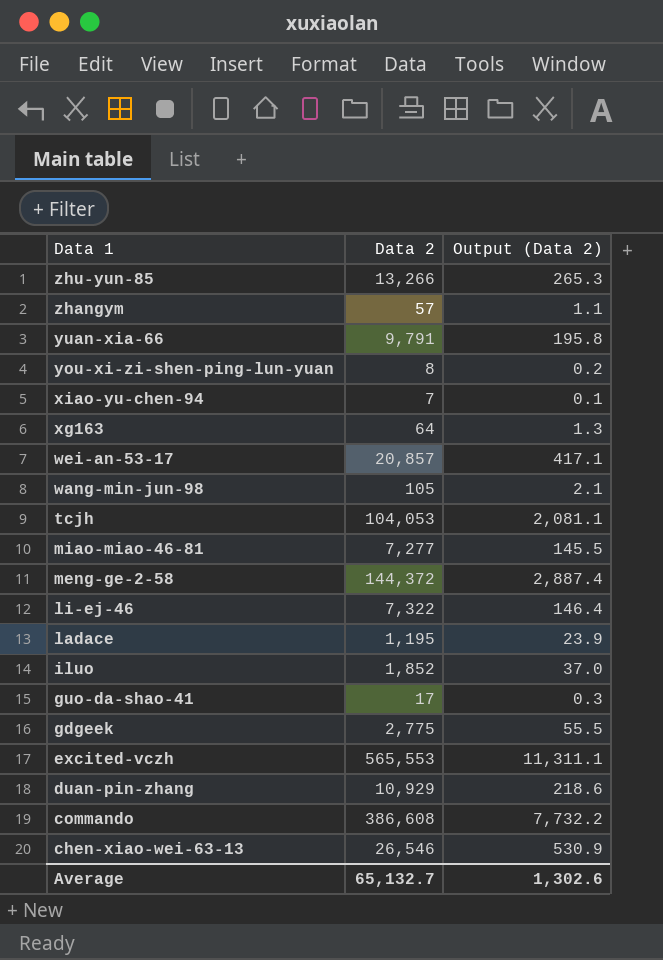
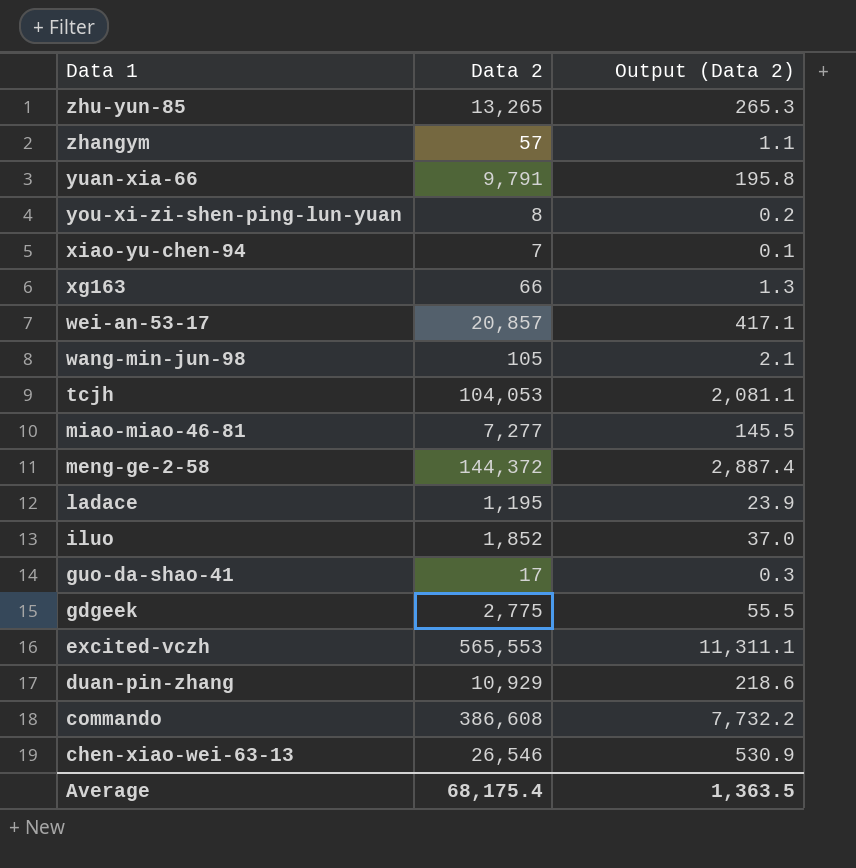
row li-ej-46: 7,322 | 146.4 -> none
zhu-yun-85 | Data 2: 13,266 -> 13,265
xg163 | Data 2: 64 -> 66
Average | Data 2: 65,132.7 -> 68,175.4
Average | Output (Data 2): 1,302.6 -> 1,363.5

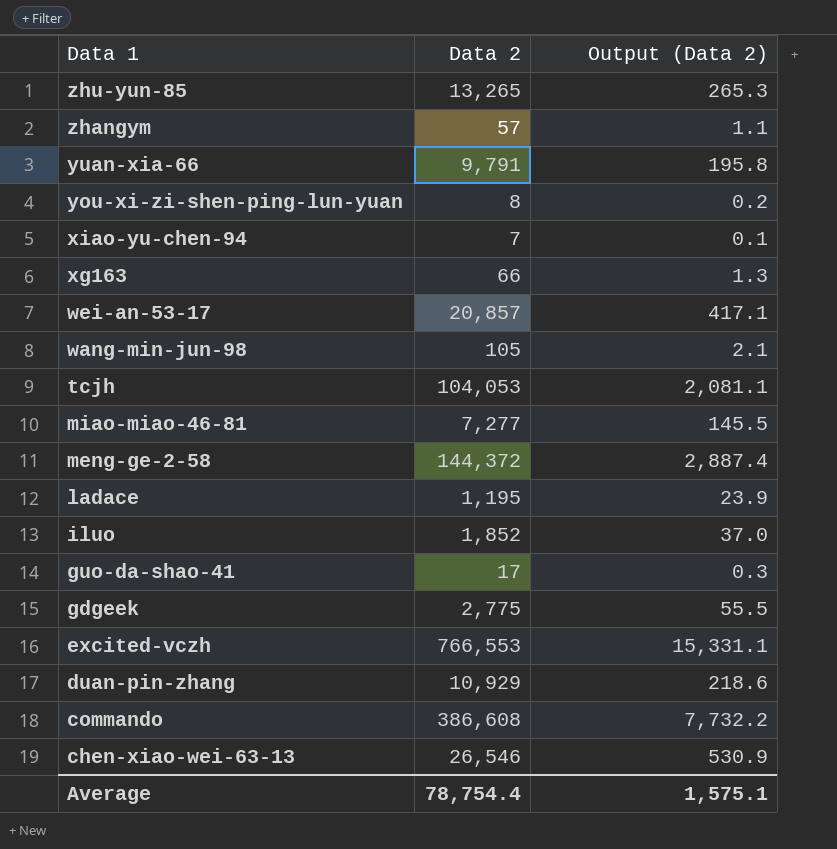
excited-vczh | Data 2: 565,553 -> 766,553
excited-vczh | Output (Data 2): 11,311.1 -> 15,331.1
Average | Data 2: 68,175.4 -> 78,754.4
Average | Output (Data 2): 1,363.5 -> 1,575.1

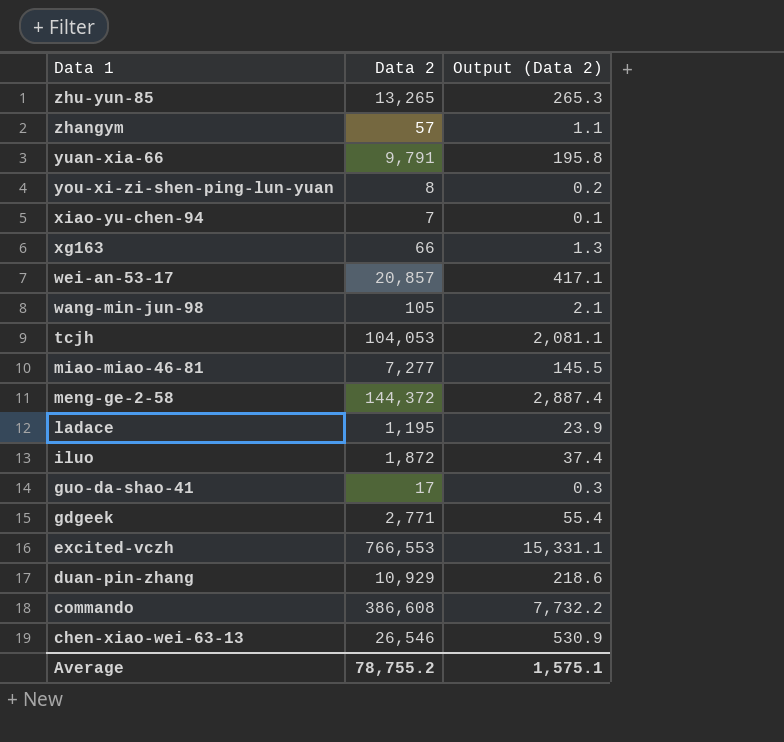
iluo | Data 2: 1,852 -> 1,872
iluo | Output (Data 2): 37.0 -> 37.4
gdgeek | Data 2: 2,775 -> 2,771
gdgeek | Output (Data 2): 55.5 -> 55.4
Average | Data 2: 78,754.4 -> 78,755.2

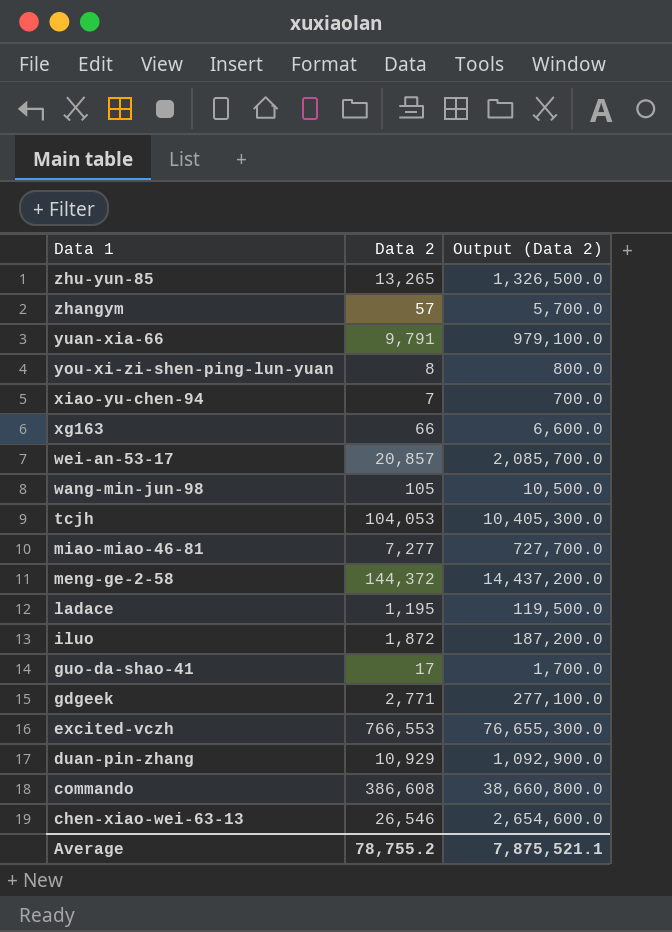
column Output (Data 2) | formula: [Data 2] * 0.02 -> [Data 2] * 100
Average | Output (Data 2): 1,575.1 -> 7,875,521.1

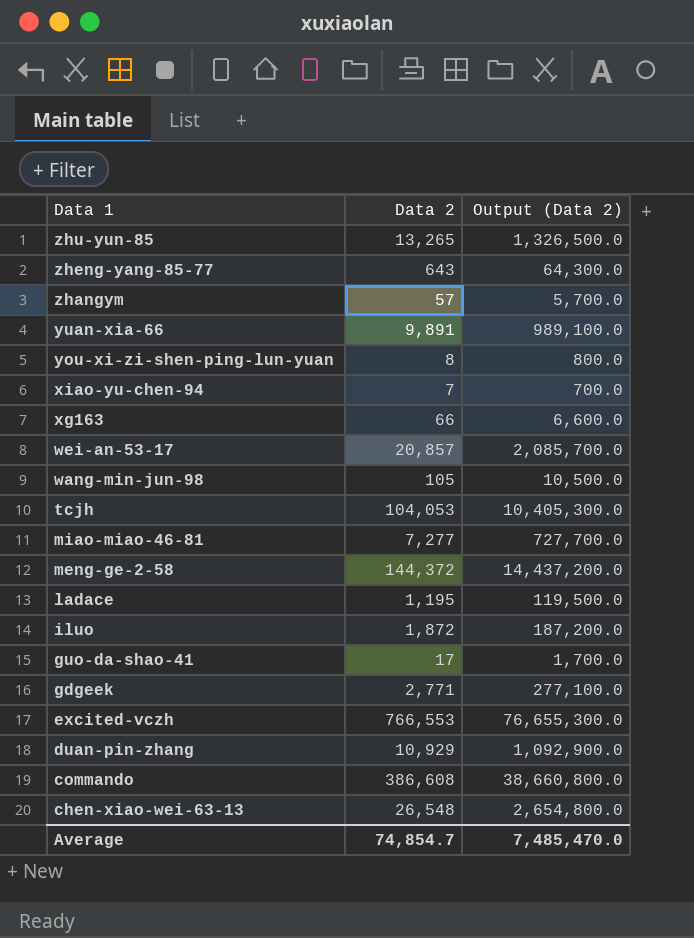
row zheng-yang-85-77: none -> 643 | 64,300.0
yuan-xia-66 | Data 2: 9,791 -> 9,891
yuan-xia-66 | Output (Data 2): 979,100.0 -> 989,100.0
chen-xiao-wei-63-13 | Data 2: 26,546 -> 26,548
chen-xiao-wei-63-13 | Output (Data 2): 2,654,600.0 -> 2,654,800.0
Average | Data 2: 78,755.2 -> 74,854.7
Average | Output (Data 2): 7,875,521.1 -> 7,485,470.0

